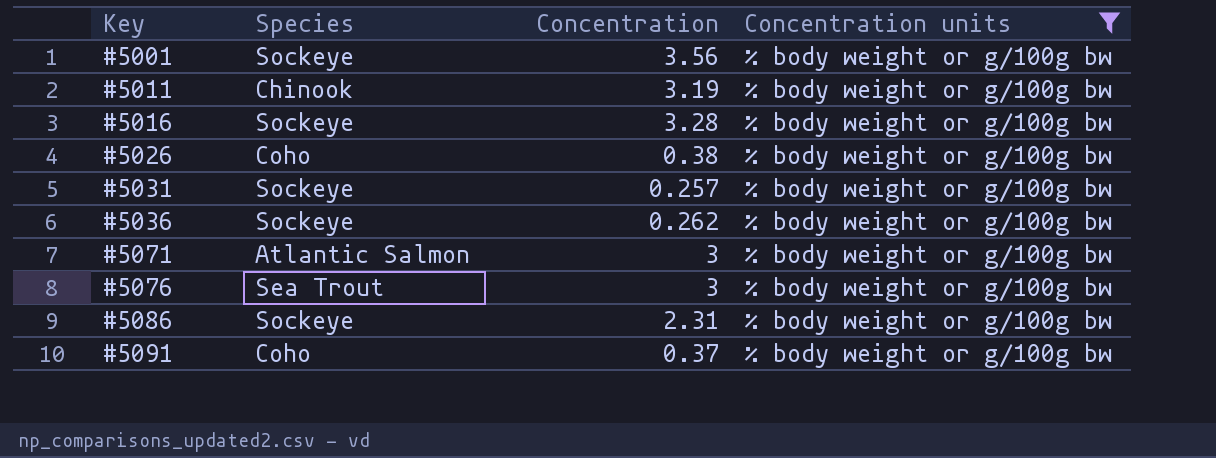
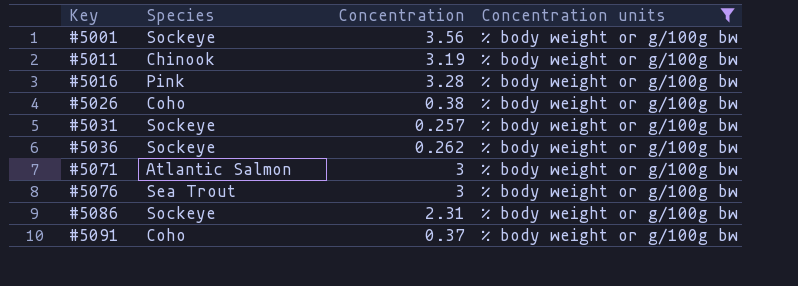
#5016 | Species: Sockeye -> Pink

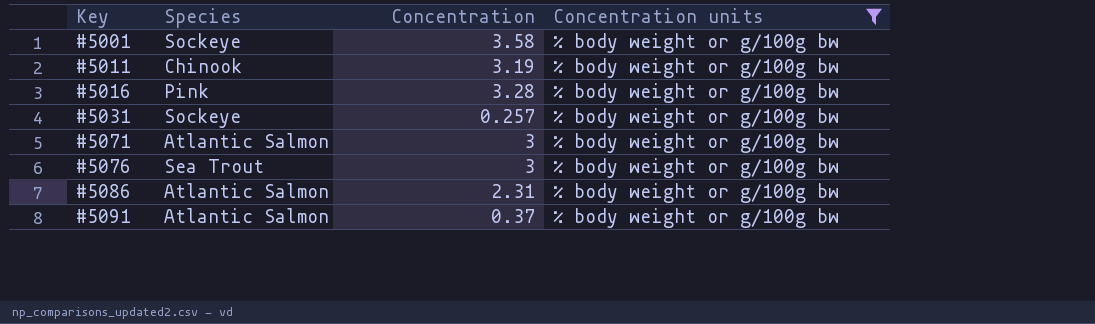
row #5026: Coho | 0.38 | % body weight or g/100g bw -> none
row #5036: Sockeye | 0.262 | % body weight or g/100g bw -> none
#5001 | Concentration: 3.56 -> 3.58
#5086 | Species: Sockeye -> Atlantic Salmon
#5091 | Species: Coho -> Atlantic Salmon

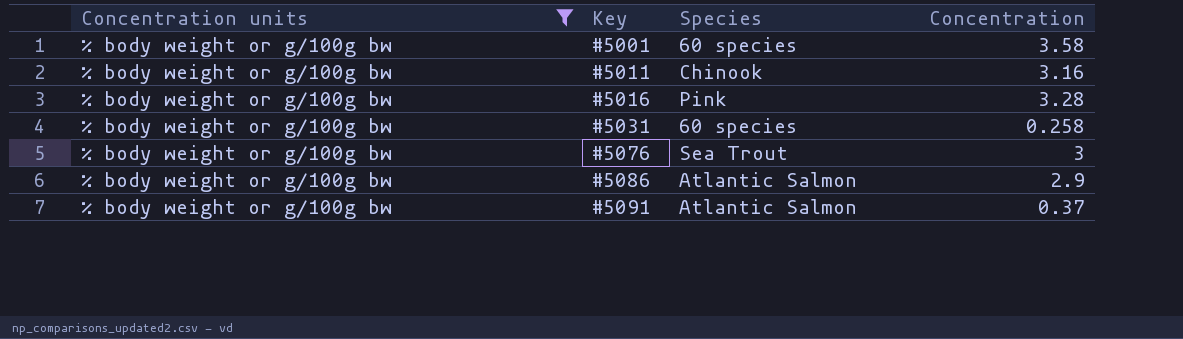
column Concentration units | position: 4 -> 1
row #5071: Atlantic Salmon | 3 | % body weight or g/100g bw -> none
#5001 | Species: Sockeye -> 60 species
#5011 | Concentration: 3.19 -> 3.16
#5031 | Species: Sockeye -> 60 species
#5031 | Concentration: 0.257 -> 0.258
#5086 | Concentration: 2.31 -> 2.9

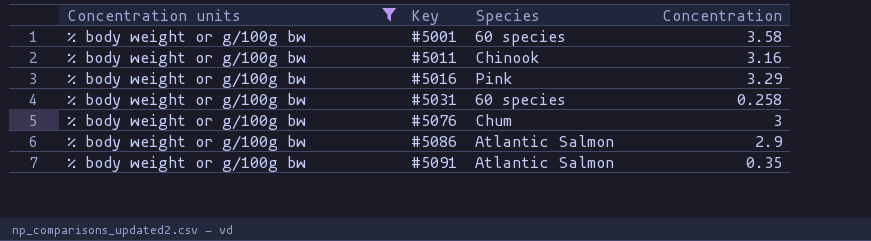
#5016 | Concentration: 3.28 -> 3.29
#5076 | Species: Sea Trout -> Chum
#5091 | Concentration: 0.37 -> 0.35

